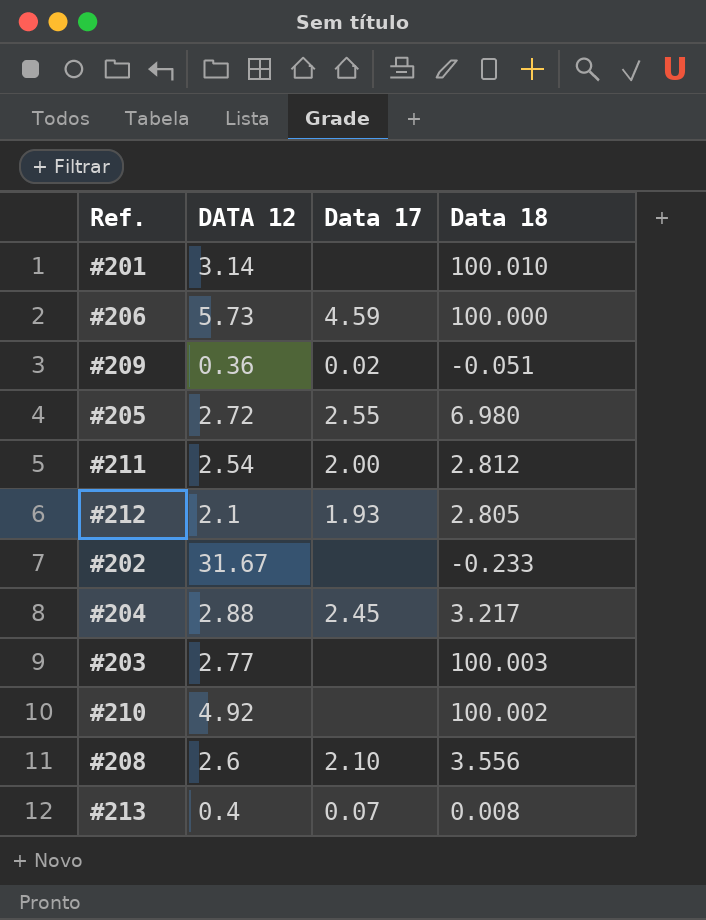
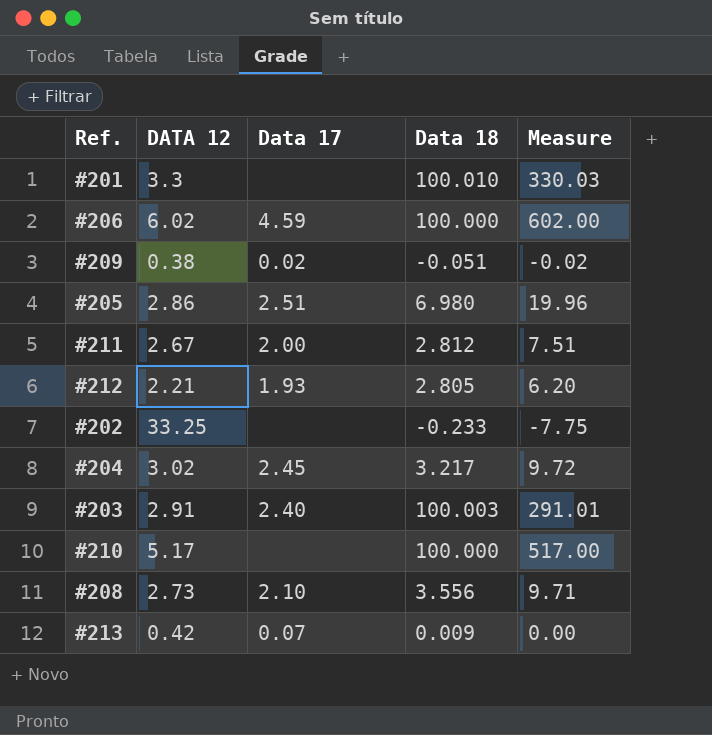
column Measure | formula: none -> [DATA 12] * [Data 18]
#201 | DATA 12: 3.14 -> 3.3
#206 | DATA 12: 5.73 -> 6.02
#209 | DATA 12: 0.36 -> 0.38
#205 | DATA 12: 2.72 -> 2.86
#205 | Data 17: 2.55 -> 2.51
#211 | DATA 12: 2.54 -> 2.67
#212 | DATA 12: 2.1 -> 2.21
#202 | DATA 12: 31.67 -> 33.25
#204 | DATA 12: 2.88 -> 3.02
#203 | DATA 12: 2.77 -> 2.91
#203 | Data 17: none -> 2.40
#210 | DATA 12: 4.92 -> 5.17
#210 | Data 18: 100.002 -> 100.000
#208 | DATA 12: 2.6 -> 2.73
#213 | DATA 12: 0.4 -> 0.42
#213 | Data 18: 0.008 -> 0.009

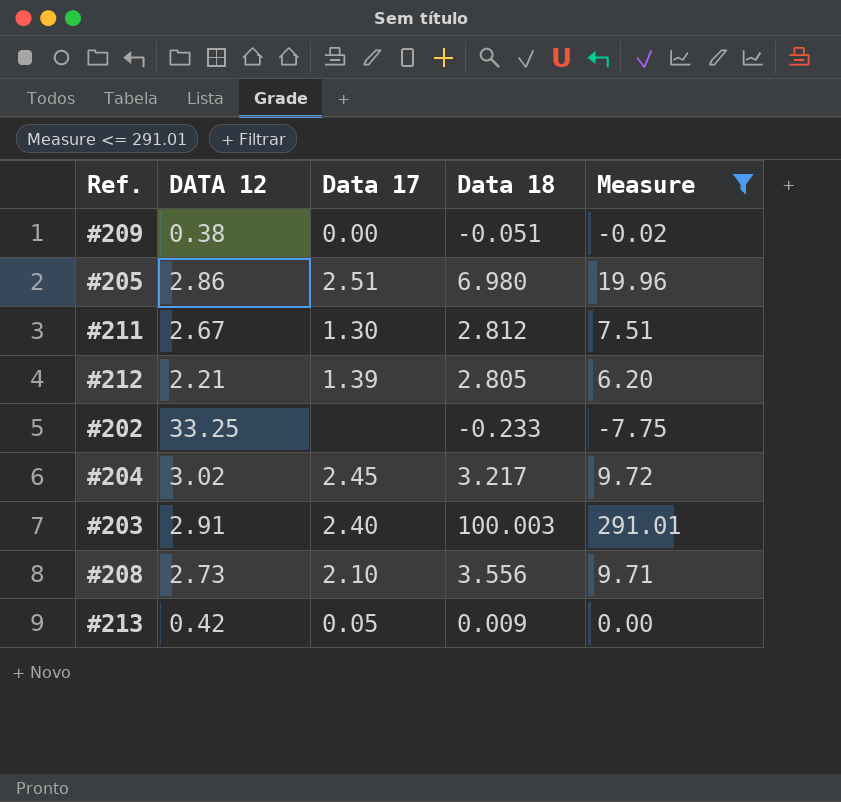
filter: none -> Measure <= 291.01
#209 | Data 17: 0.02 -> 0.00
#211 | Data 17: 2.00 -> 1.30
#212 | Data 17: 1.93 -> 1.39
#213 | Data 17: 0.07 -> 0.05

